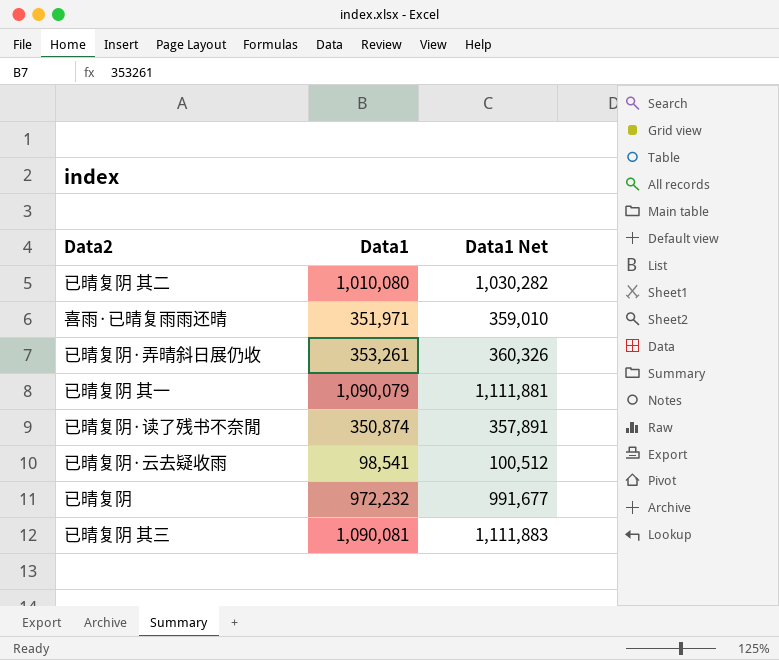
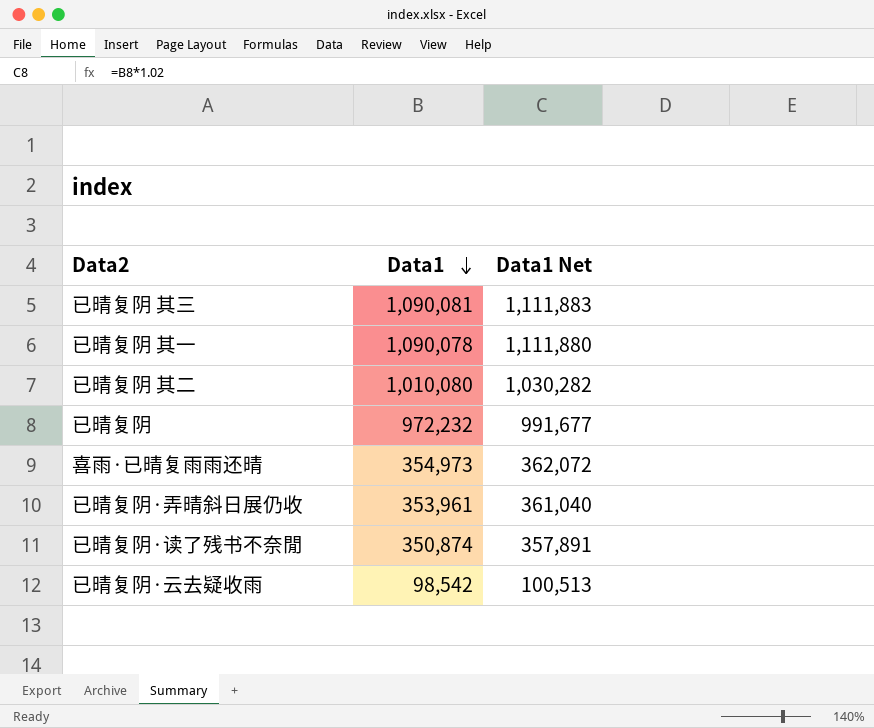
row order: none -> Data1 descending
已晴复阴 其一 | Data1: 1,090,079 -> 1,090,078
已晴复阴 其一 | Data1 Net: 1,111,881 -> 1,111,880
喜雨·已晴复雨雨还晴 | Data1: 351,971 -> 354,973
喜雨·已晴复雨雨还晴 | Data1 Net: 359,010 -> 362,072
已晴复阴·弄晴斜日展仍收 | Data1: 353,261 -> 353,961
已晴复阴·弄晴斜日展仍收 | Data1 Net: 360,326 -> 361,040
已晴复阴·云去疑收雨 | Data1: 98,541 -> 98,542
已晴复阴·云去疑收雨 | Data1 Net: 100,512 -> 100,513

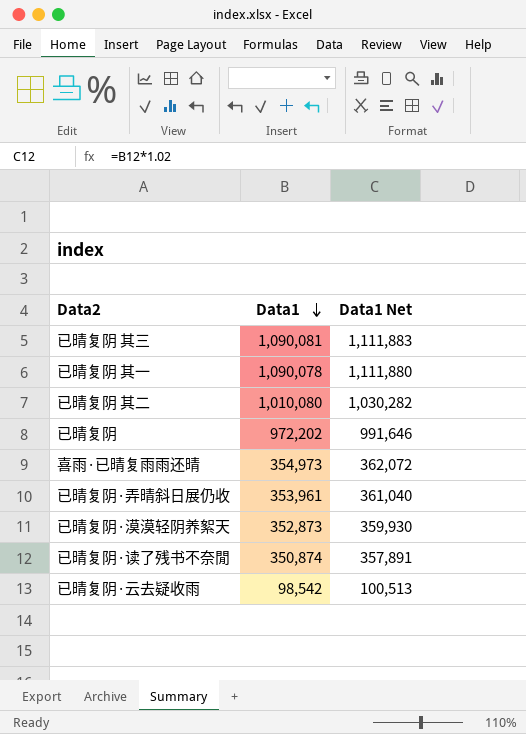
已晴复阴 | Data1: 972,232 -> 972,202
已晴复阴 | Data1 Net: 991,677 -> 991,646
row 已晴复阴·漠漠轻阴养絮天: none -> 352,873 | 359,930

